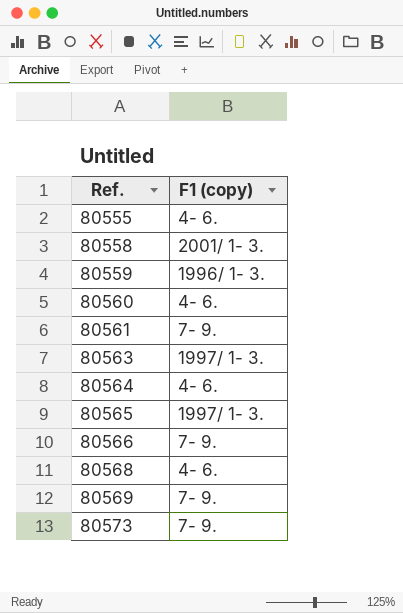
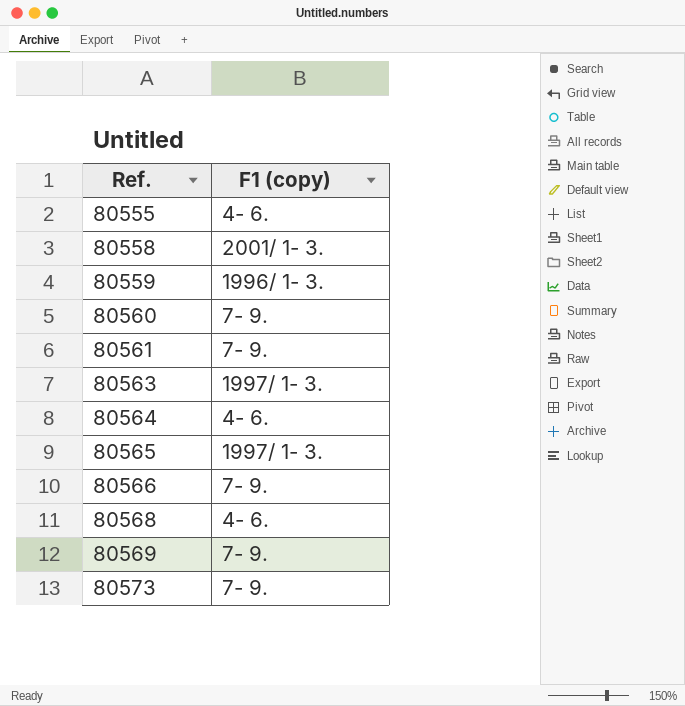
80560 | F1 (copy): 4- 6. -> 7- 9.

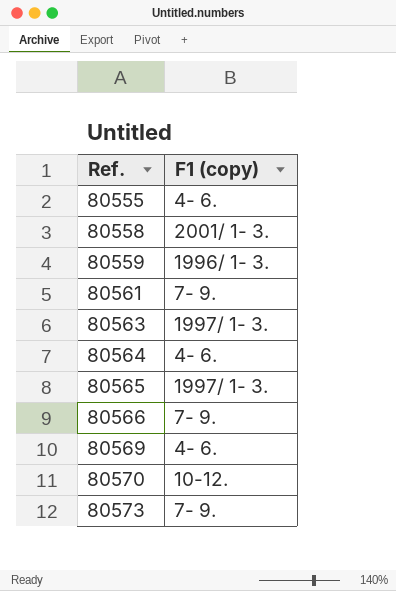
row 80560: 7- 9. -> none
row 80568: 4- 6. -> none
80569 | F1 (copy): 7- 9. -> 4- 6.
row 80570: none -> 10-12.

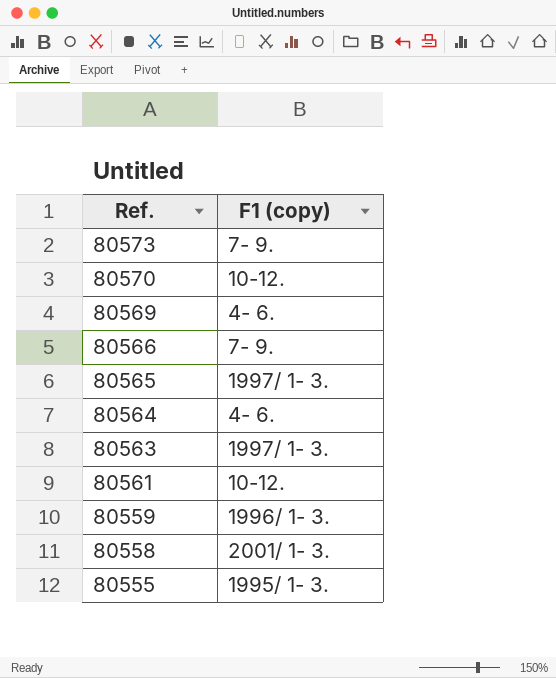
row order: Ref. ascending -> Ref. descending
80561 | F1 (copy): 7- 9. -> 10-12.
80555 | F1 (copy): 4- 6. -> 1995/ 1- 3.

